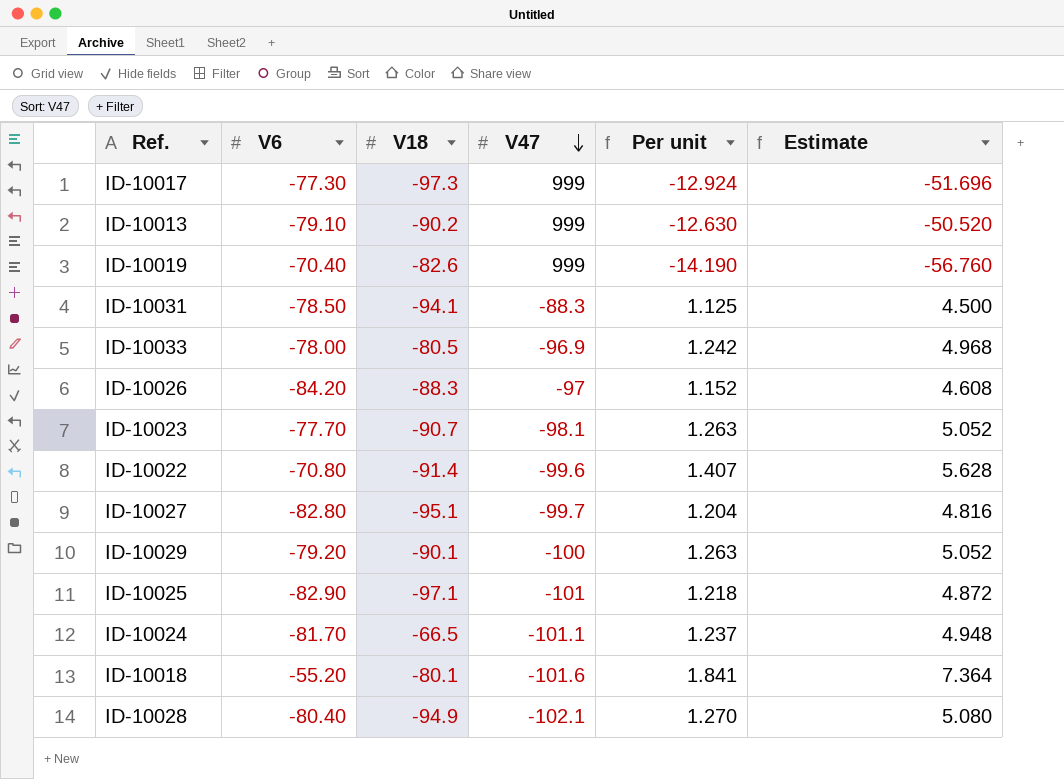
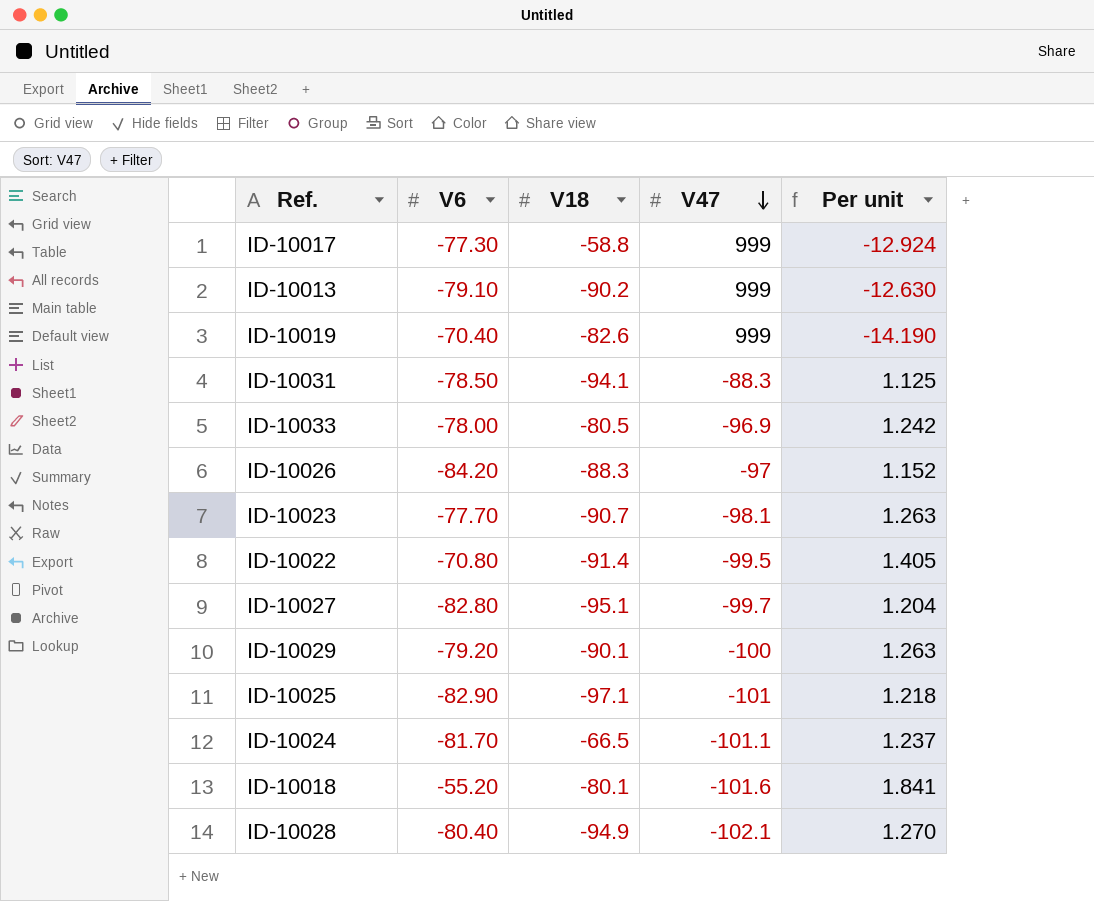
column Estimate | formula: [Per unit] * 4 -> none
ID-10017 | V18: -97.3 -> -58.8
ID-10022 | V47: -99.6 -> -99.5
ID-10022 | Per unit: 1.407 -> 1.405

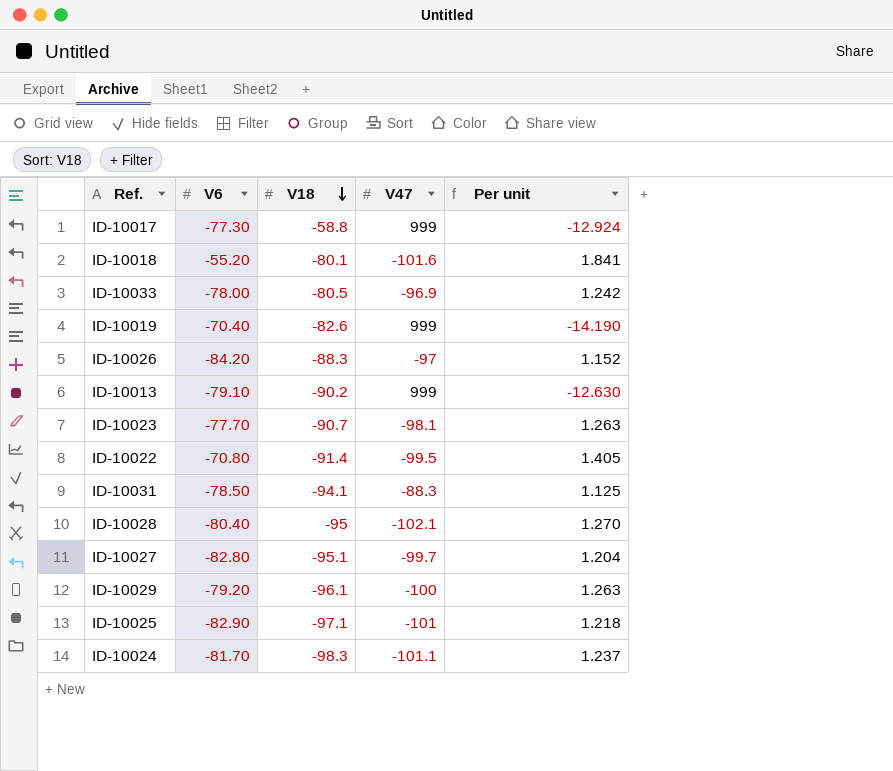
row order: V47 descending -> V18 descending
ID-10028 | V18: -94.9 -> -95
ID-10029 | V18: -90.1 -> -96.1
ID-10024 | V18: -66.5 -> -98.3

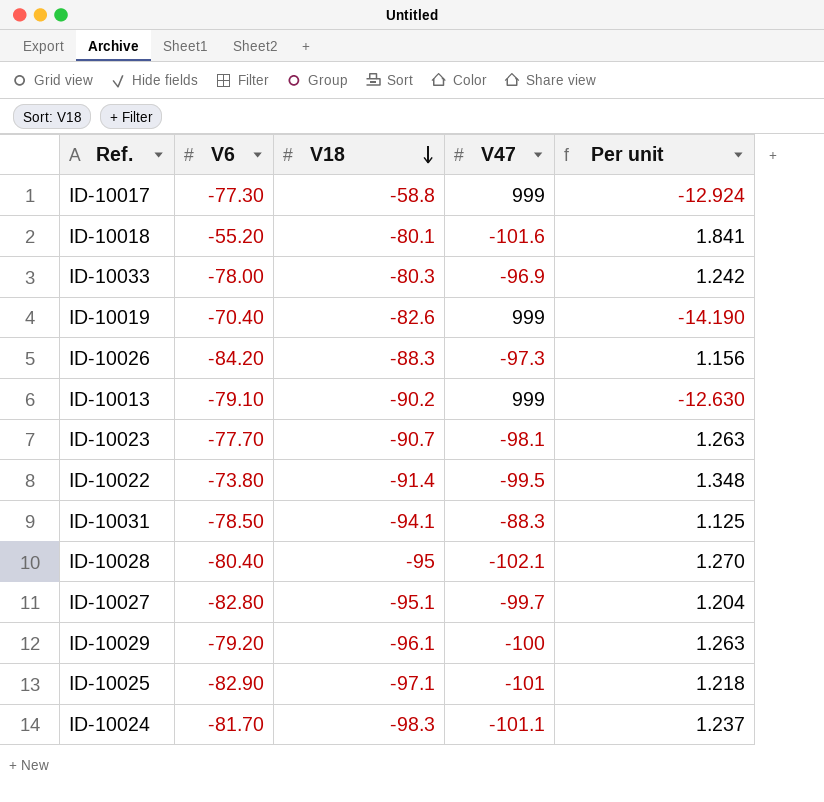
ID-10033 | V18: -80.5 -> -80.3
ID-10026 | V47: -97 -> -97.3
ID-10026 | Per unit: 1.152 -> 1.156
ID-10022 | V6: -70.80 -> -73.80
ID-10022 | Per unit: 1.405 -> 1.348

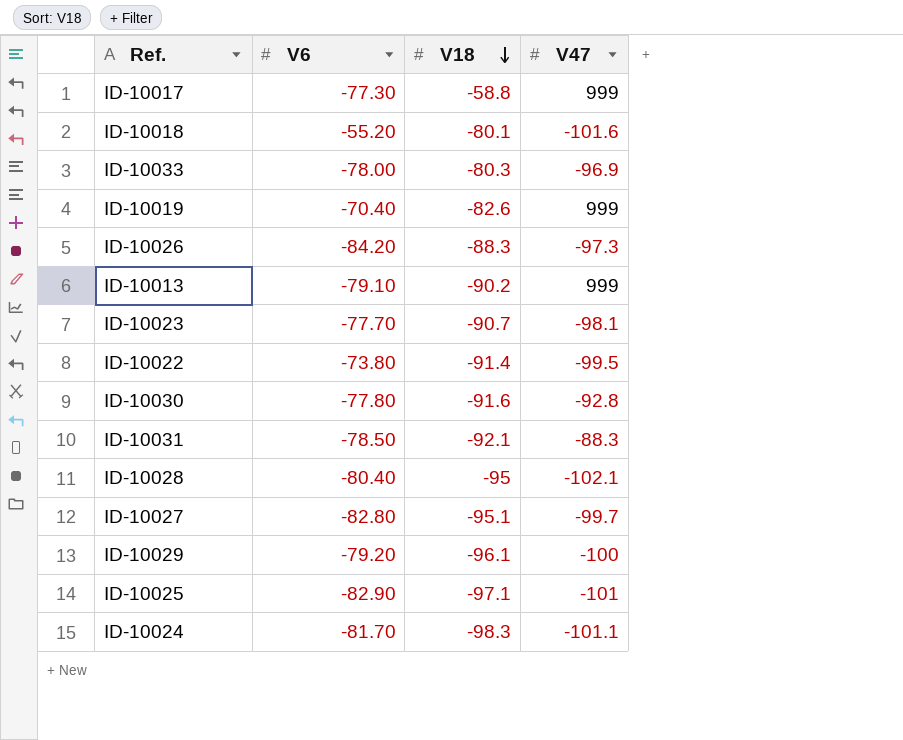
column Per unit | formula: [V47] / [V6] -> none
row ID-10030: none -> -77.80 | -91.6 | -92.8
ID-10031 | V18: -94.1 -> -92.1

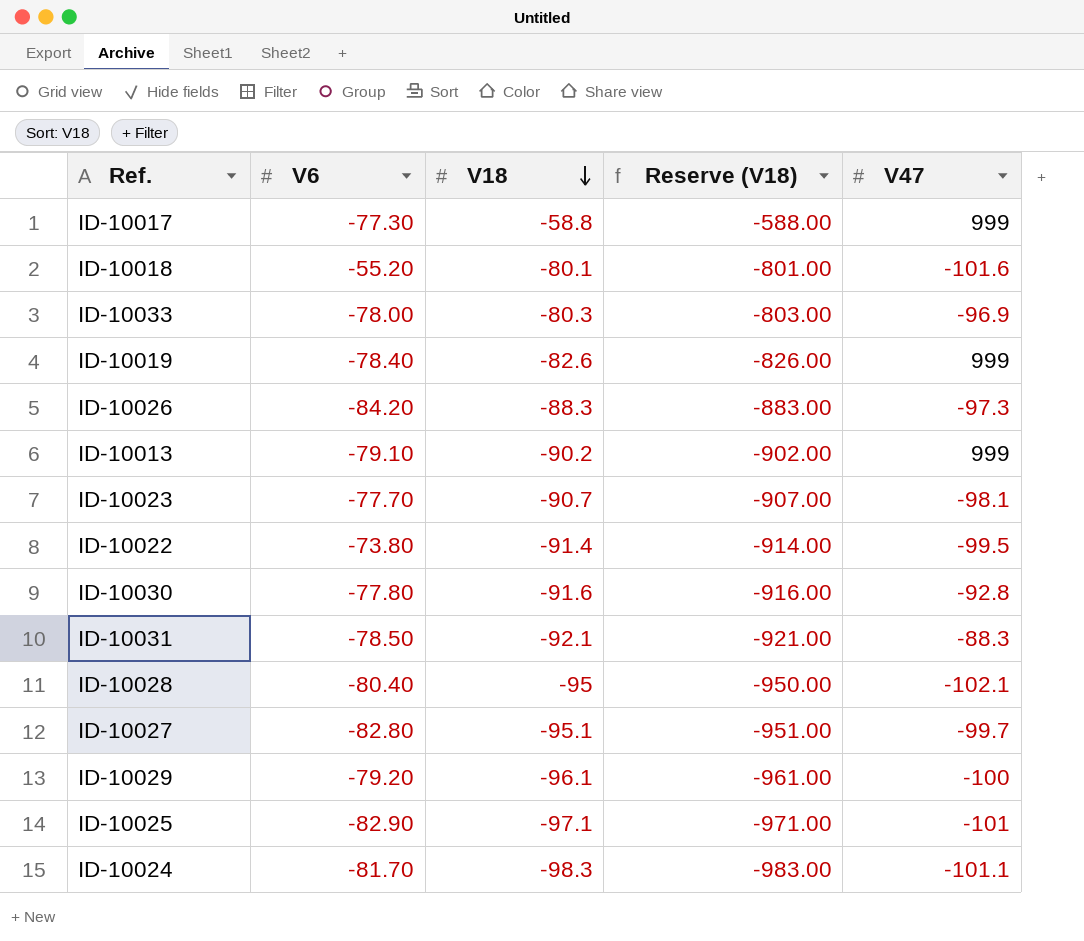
column Reserve (V18) | formula: none -> [V18] * 10
ID-10019 | V6: -70.40 -> -78.40

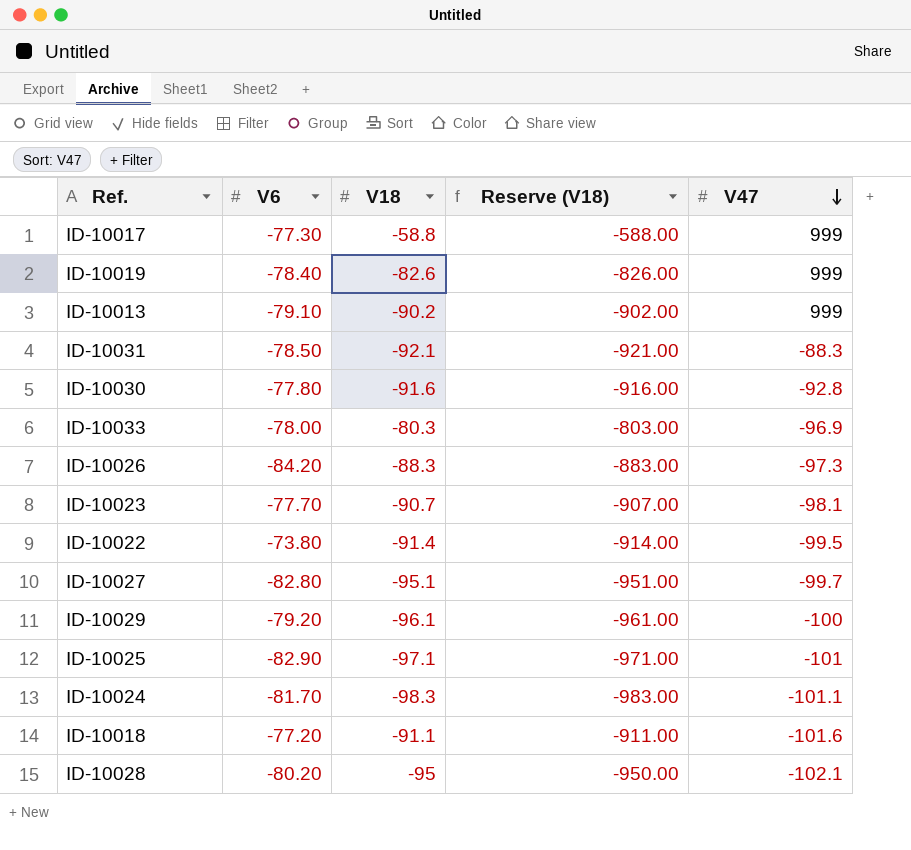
row order: V18 descending -> V47 descending
ID-10018 | V6: -55.20 -> -77.20
ID-10018 | V18: -80.1 -> -91.1
ID-10018 | Reserve (V18): -801.00 -> -911.00
ID-10028 | V6: -80.40 -> -80.20

